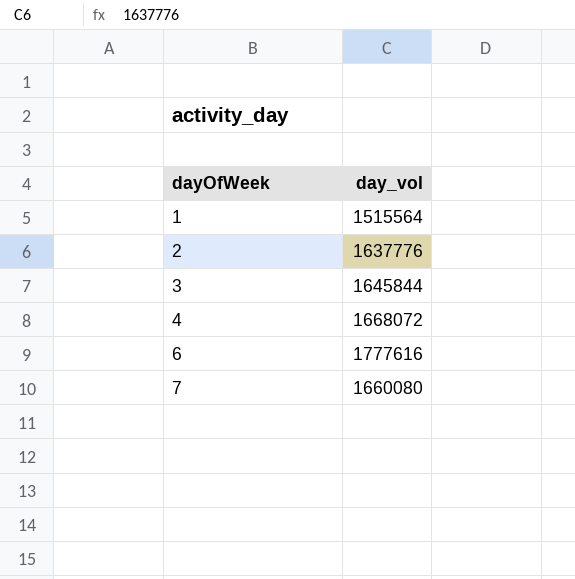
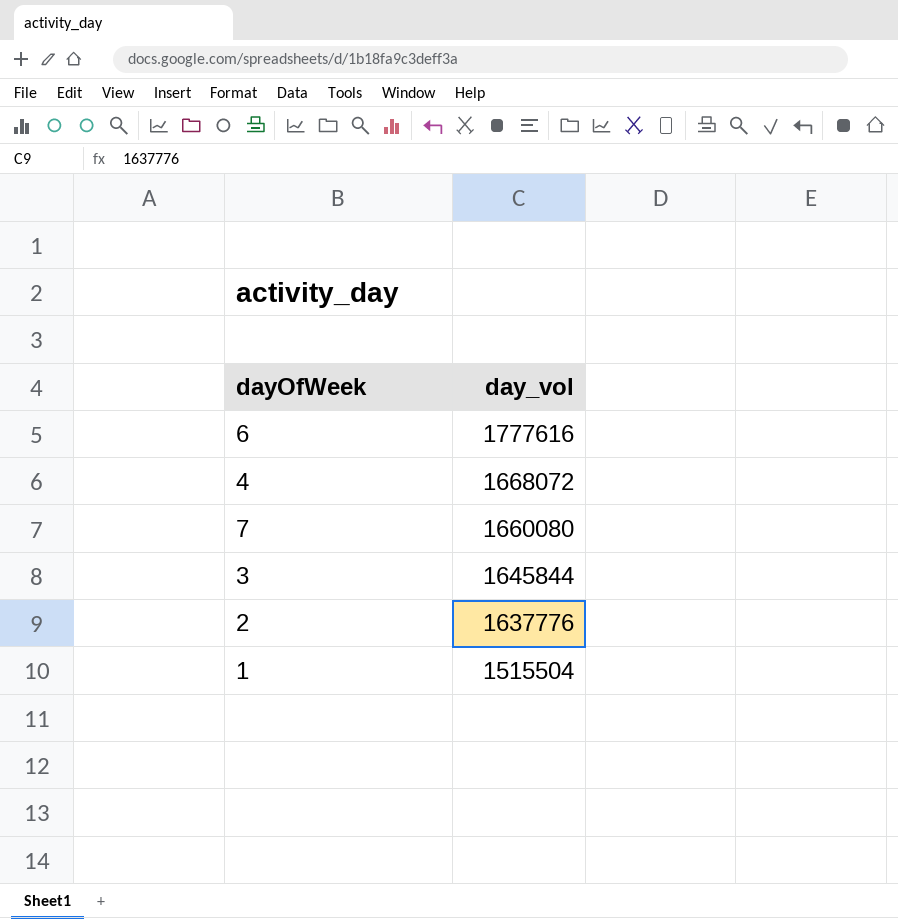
row order: dayOfWeek ascending -> day_vol descending
1 | day_vol: 1515564 -> 1515504

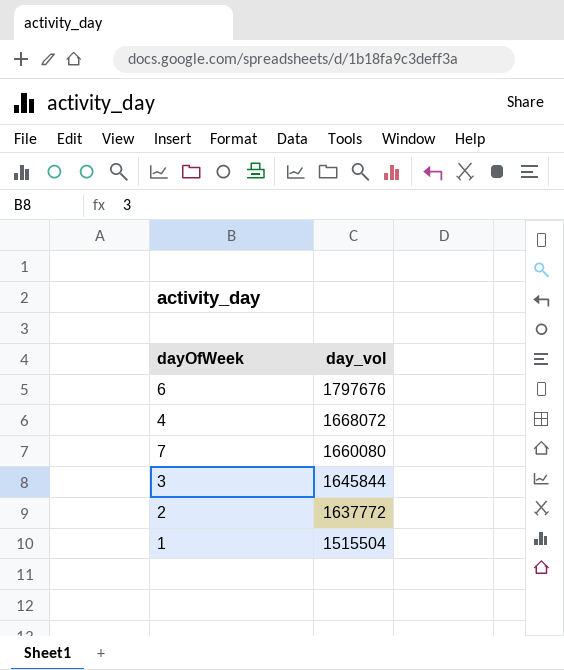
6 | day_vol: 1777616 -> 1797676
2 | day_vol: 1637776 -> 1637772

